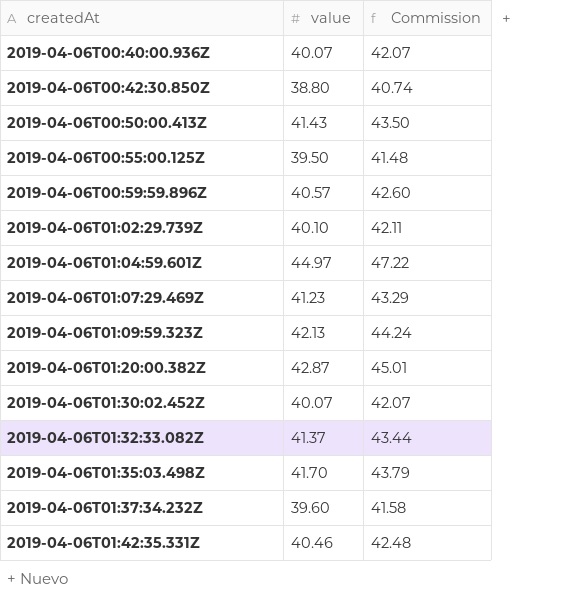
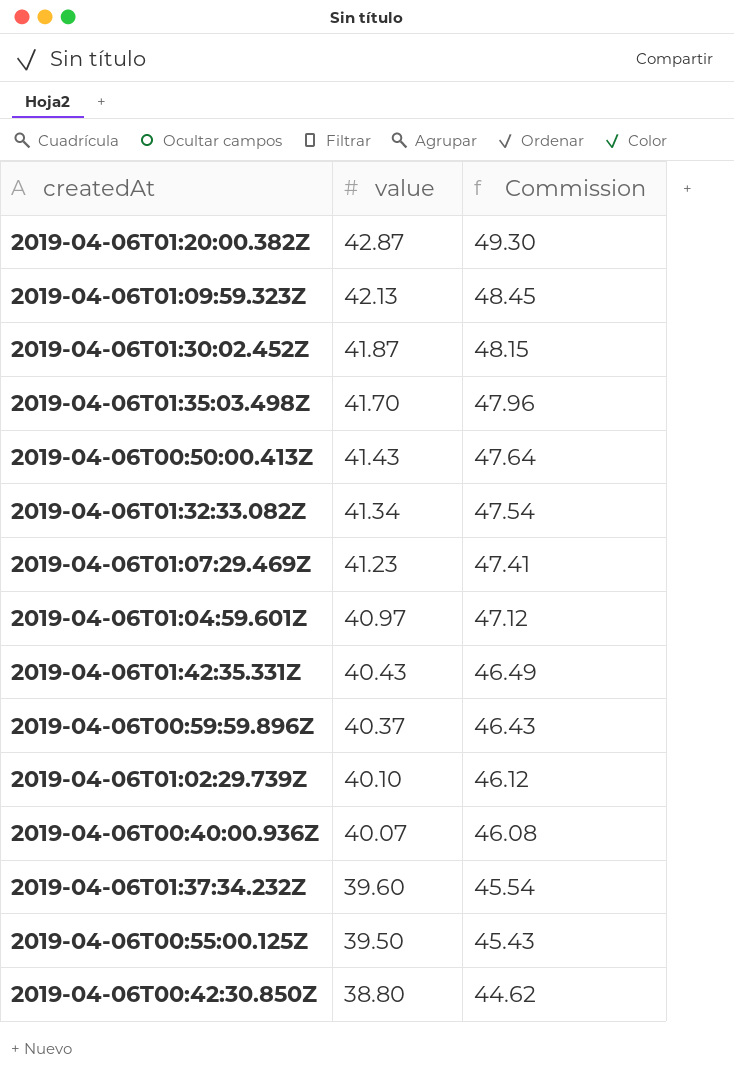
row order: createdAt ascending -> value descending
column Commission | formula: [value] * 1.05 -> [value] * 1.15
2019-04-06T01:30:02.452Z | value: 40.07 -> 41.87
2019-04-06T01:32:33.082Z | value: 41.37 -> 41.34
2019-04-06T01:04:59.601Z | value: 44.97 -> 40.97
2019-04-06T01:42:35.331Z | value: 40.46 -> 40.43
2019-04-06T00:59:59.896Z | value: 40.57 -> 40.37

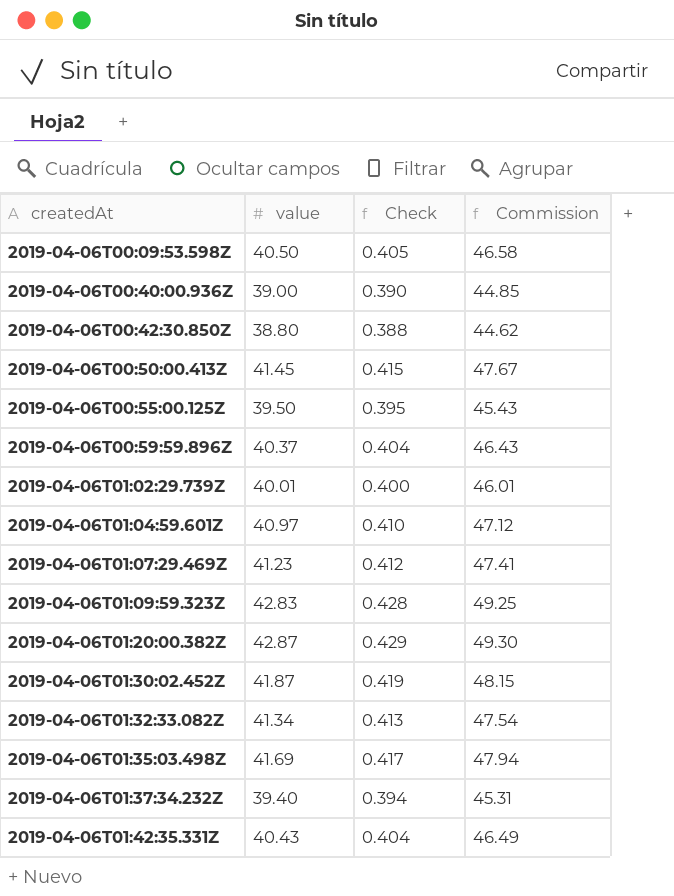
row order: value descending -> createdAt ascending
column Check | formula: none -> [value] * 0.01
row 2019-04-06T00:09:53.598Z: none -> 40.50 | 0.405 | 46.58
2019-04-06T00:40:00.936Z | value: 40.07 -> 39.00
2019-04-06T00:40:00.936Z | Commission: 46.08 -> 44.85
2019-04-06T00:50:00.413Z | value: 41.43 -> 41.45
2019-04-06T00:50:00.413Z | Commission: 47.64 -> 47.67
2019-04-06T01:02:29.739Z | value: 40.10 -> 40.01
2019-04-06T01:02:29.739Z | Commission: 46.12 -> 46.01
2019-04-06T01:09:59.323Z | value: 42.13 -> 42.83
2019-04-06T01:09:59.323Z | Commission: 48.45 -> 49.25
2019-04-06T01:35:03.498Z | value: 41.70 -> 41.69
2019-04-06T01:35:03.498Z | Commission: 47.96 -> 47.94
2019-04-06T01:37:34.232Z | value: 39.60 -> 39.40
2019-04-06T01:37:34.232Z | Commission: 45.54 -> 45.31

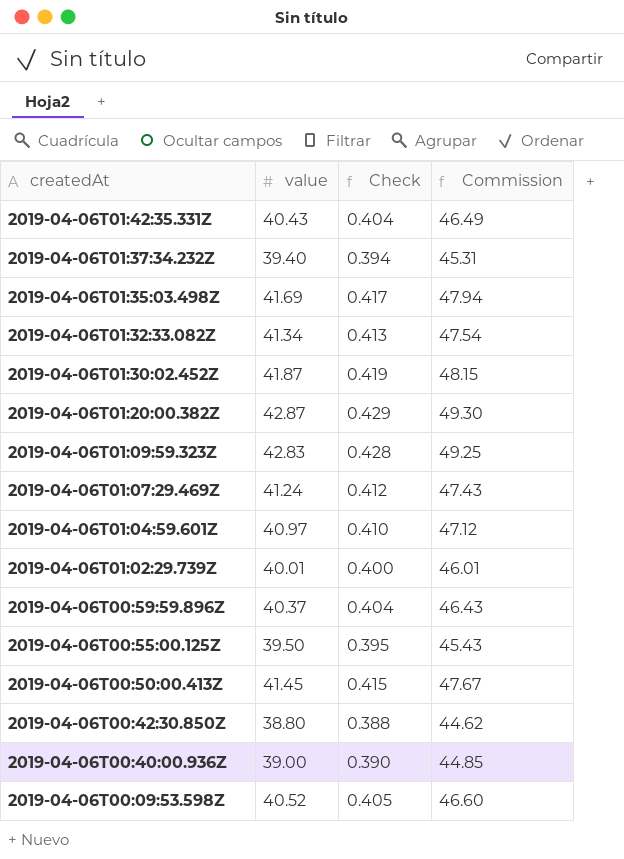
row order: createdAt ascending -> createdAt descending
2019-04-06T01:07:29.469Z | value: 41.23 -> 41.24
2019-04-06T01:07:29.469Z | Commission: 47.41 -> 47.43
2019-04-06T00:09:53.598Z | value: 40.50 -> 40.52
2019-04-06T00:09:53.598Z | Commission: 46.58 -> 46.60

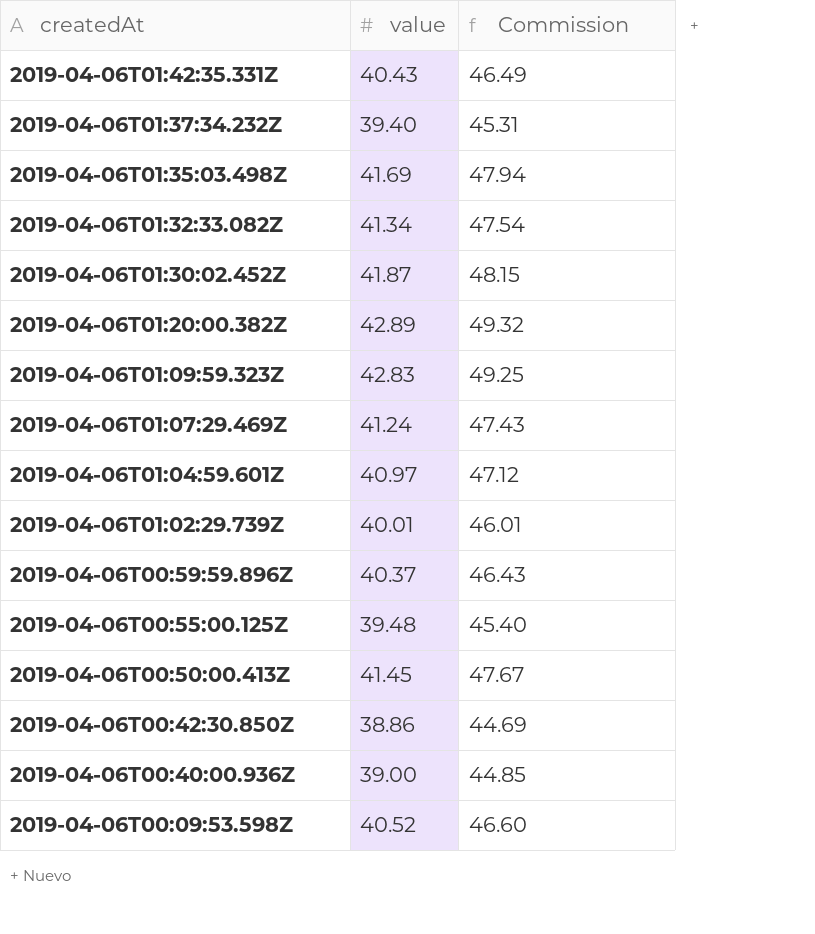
column Check | formula: [value] * 0.01 -> none
2019-04-06T01:20:00.382Z | value: 42.87 -> 42.89
2019-04-06T01:20:00.382Z | Commission: 49.30 -> 49.32
2019-04-06T00:55:00.125Z | value: 39.50 -> 39.48
2019-04-06T00:55:00.125Z | Commission: 45.43 -> 45.40
2019-04-06T00:42:30.850Z | value: 38.80 -> 38.86
2019-04-06T00:42:30.850Z | Commission: 44.62 -> 44.69

